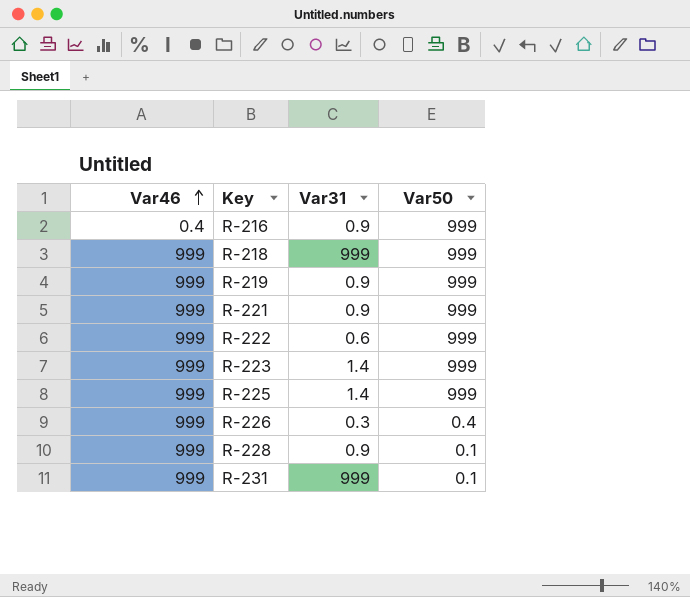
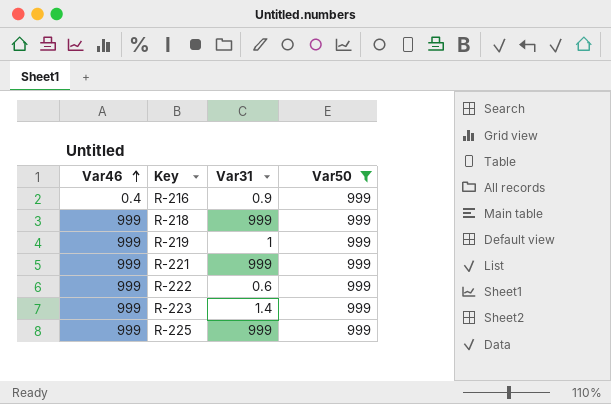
filter: none -> Var50 = 999
R-219 | Var31: 0.9 -> 1
R-221 | Var31: 0.9 -> 999
R-225 | Var31: 1.4 -> 999

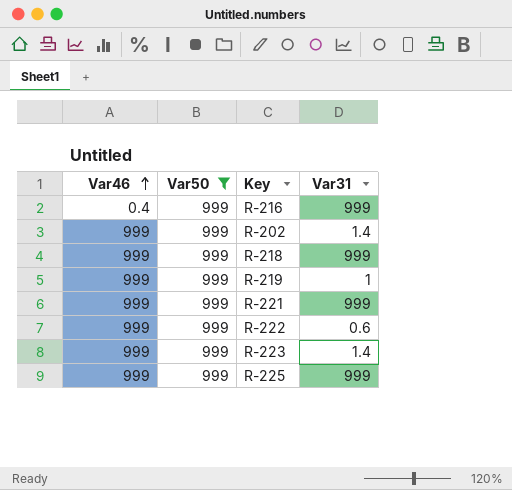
column Var50 | position: 4 -> 2
R-216 | Var31: 0.9 -> 999
row R-202: none -> 999 | 999 | 1.4

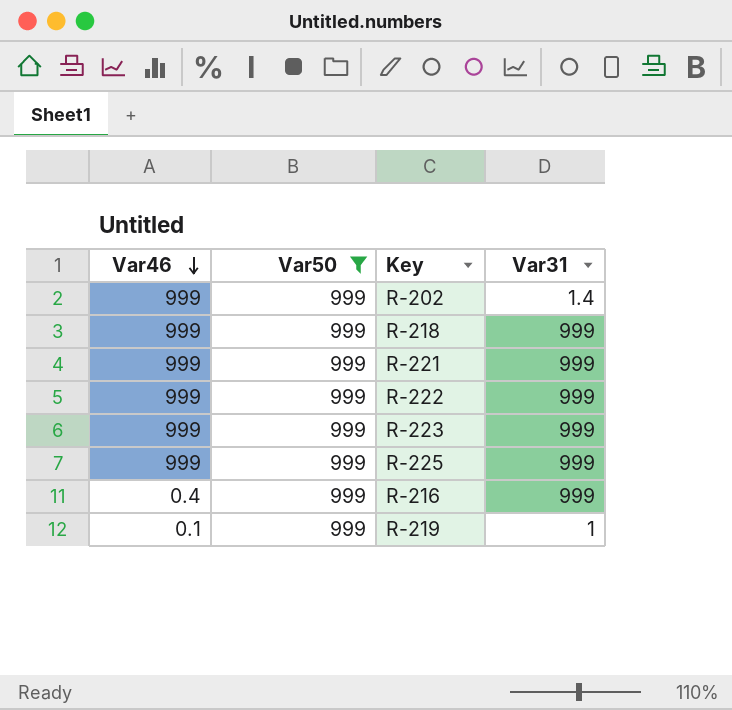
row order: Var46 ascending -> Var46 descending
R-222 | Var31: 0.6 -> 999
R-223 | Var31: 1.4 -> 999
R-219 | Var46: 999 -> 0.1

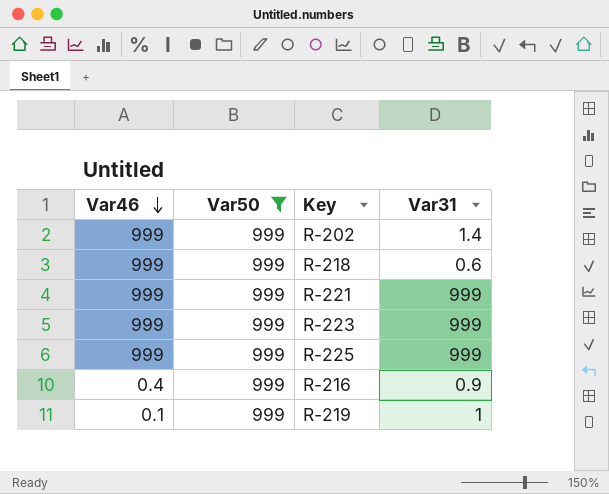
row R-222: 999 | 999 | 999 -> none
R-218 | Var31: 999 -> 0.6
R-216 | Var31: 999 -> 0.9

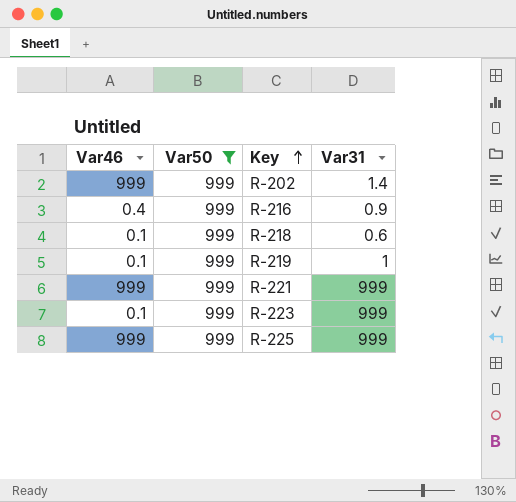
row order: Var46 descending -> Key ascending
R-218 | Var46: 999 -> 0.1
R-223 | Var46: 999 -> 0.1

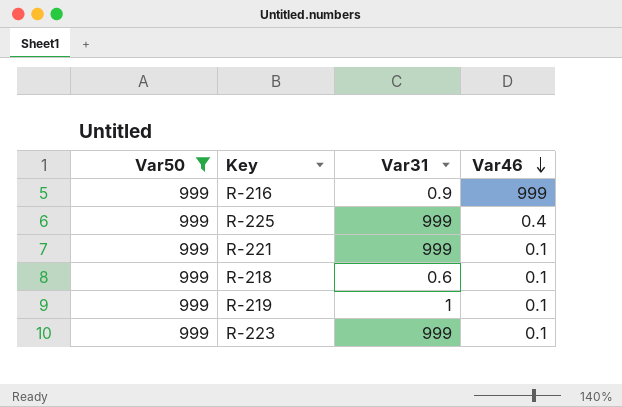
row order: Key ascending -> Var46 descending
column Var46 | position: 1 -> 4
row R-202: 999 | 999 | 1.4 -> none
R-216 | Var46: 0.4 -> 999
R-225 | Var46: 999 -> 0.4
R-221 | Var46: 999 -> 0.1

